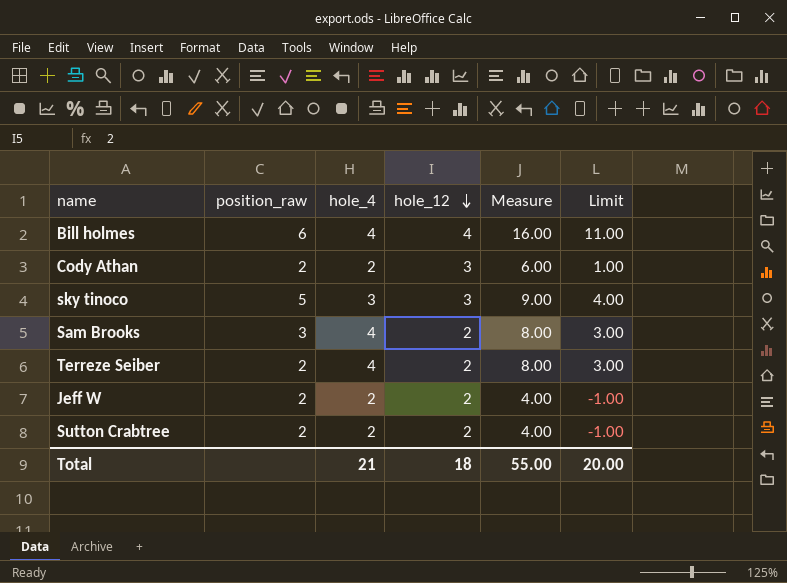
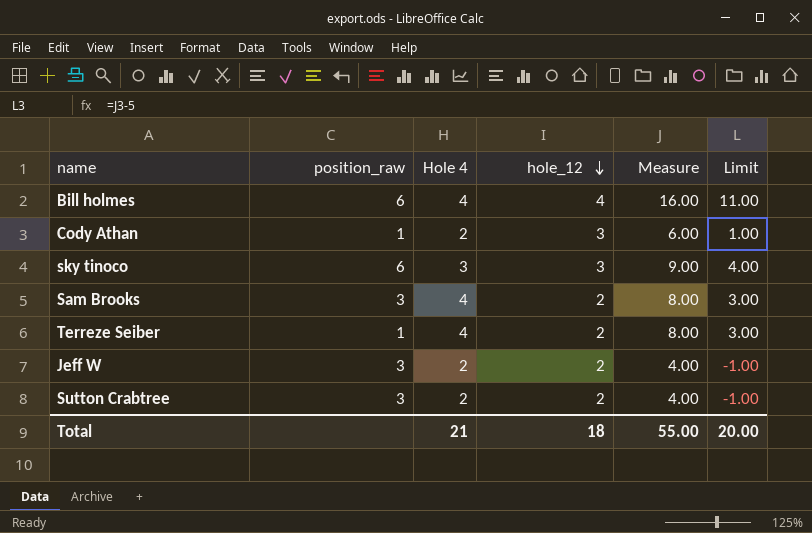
column name: hole_4 -> Hole 4
Cody Athan | position_raw: 2 -> 1
sky tinoco | position_raw: 5 -> 6
Terreze Seiber | position_raw: 2 -> 1
Jeff W | position_raw: 2 -> 3
Sutton Crabtree | position_raw: 2 -> 3

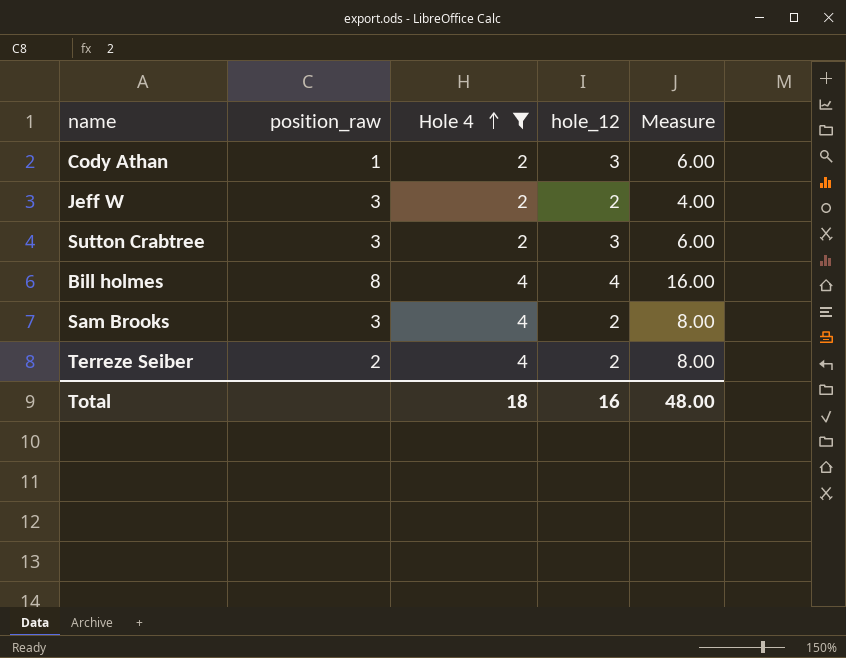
filter: none -> Hole 4 != 3
row order: hole_12 descending -> Hole 4 ascending
column Limit | formula: [Measure] - 5 -> none
Sutton Crabtree | hole_12: 2 -> 3
Sutton Crabtree | Measure: 4.00 -> 6.00
Bill holmes | position_raw: 6 -> 8
Terreze Seiber | position_raw: 1 -> 2
Total | Hole 4: 21 -> 18
Total | hole_12: 18 -> 16
Total | Measure: 55.00 -> 48.00

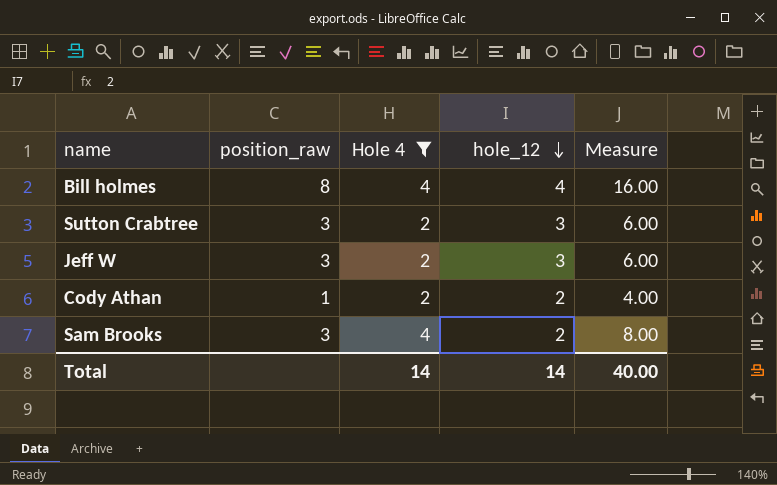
row order: Hole 4 ascending -> hole_12 descending
row Terreze Seiber: 2 | 4 | 2 | 8.00 -> none
Jeff W | hole_12: 2 -> 3
Jeff W | Measure: 4.00 -> 6.00
Cody Athan | hole_12: 3 -> 2
Cody Athan | Measure: 6.00 -> 4.00
Total | Hole 4: 18 -> 14
Total | hole_12: 16 -> 14
Total | Measure: 48.00 -> 40.00

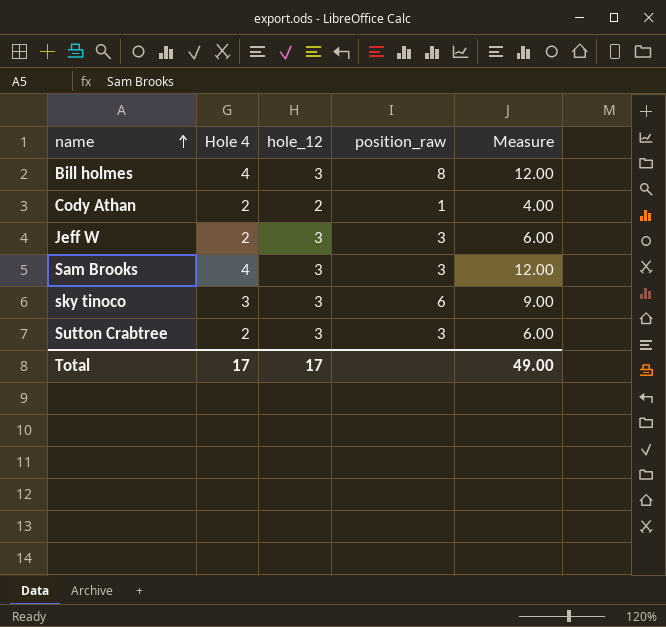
filter: Hole 4 != 3 -> none
row order: hole_12 descending -> name ascending
column position_raw | position: 2 -> 4
Bill holmes | hole_12: 4 -> 3
Bill holmes | Measure: 16.00 -> 12.00
Sam Brooks | hole_12: 2 -> 3
Sam Brooks | Measure: 8.00 -> 12.00
Total | Hole 4: 14 -> 17
Total | hole_12: 14 -> 17
Total | Measure: 40.00 -> 49.00

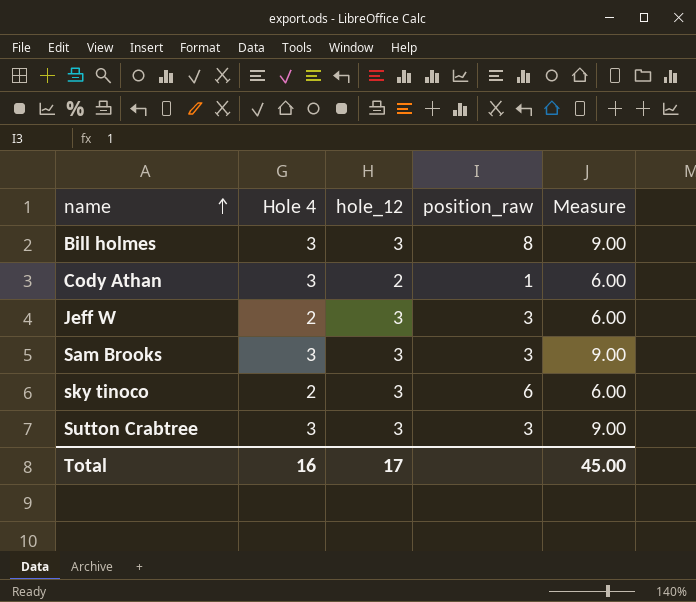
Bill holmes | Hole 4: 4 -> 3
Bill holmes | Measure: 12.00 -> 9.00
Cody Athan | Hole 4: 2 -> 3
Cody Athan | Measure: 4.00 -> 6.00
Sam Brooks | Hole 4: 4 -> 3
Sam Brooks | Measure: 12.00 -> 9.00
sky tinoco | Hole 4: 3 -> 2
sky tinoco | Measure: 9.00 -> 6.00
Sutton Crabtree | Hole 4: 2 -> 3
Sutton Crabtree | Measure: 6.00 -> 9.00
Total | Hole 4: 17 -> 16
Total | Measure: 49.00 -> 45.00

